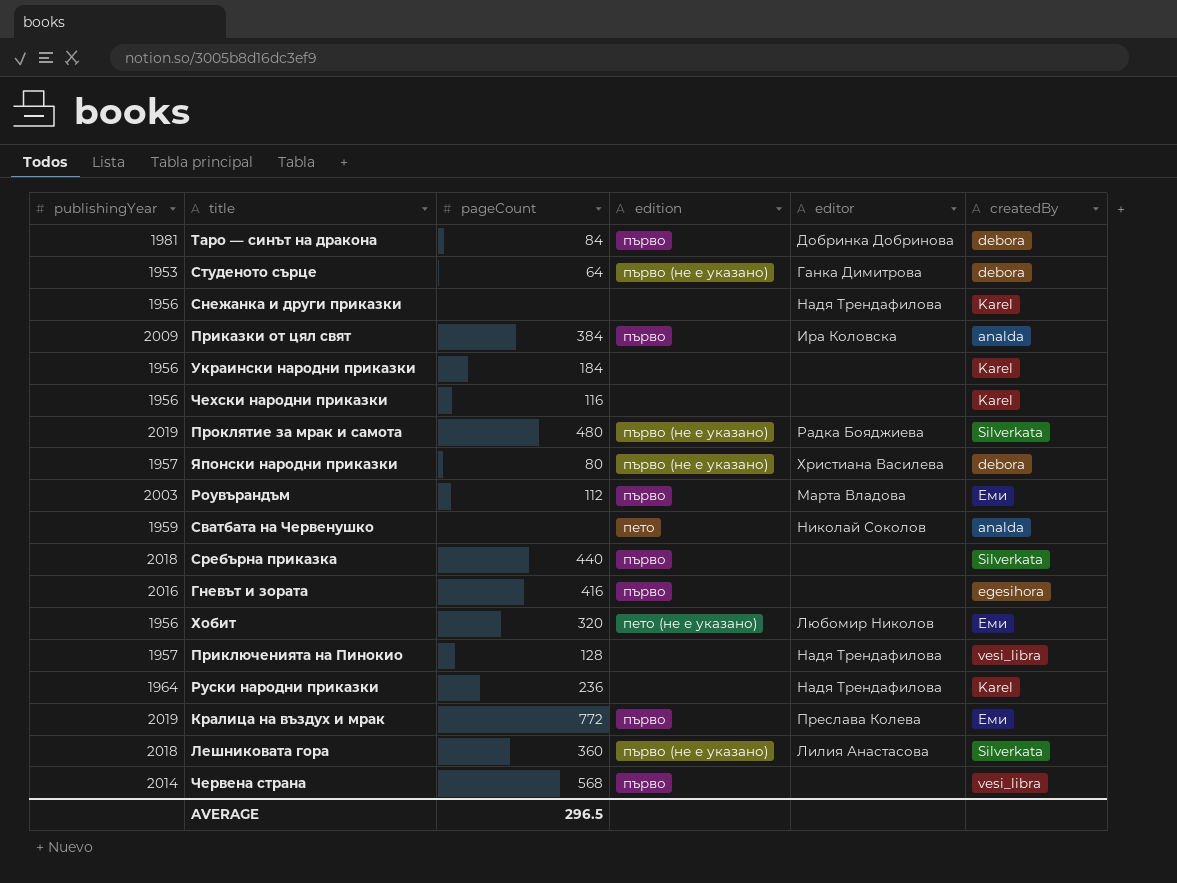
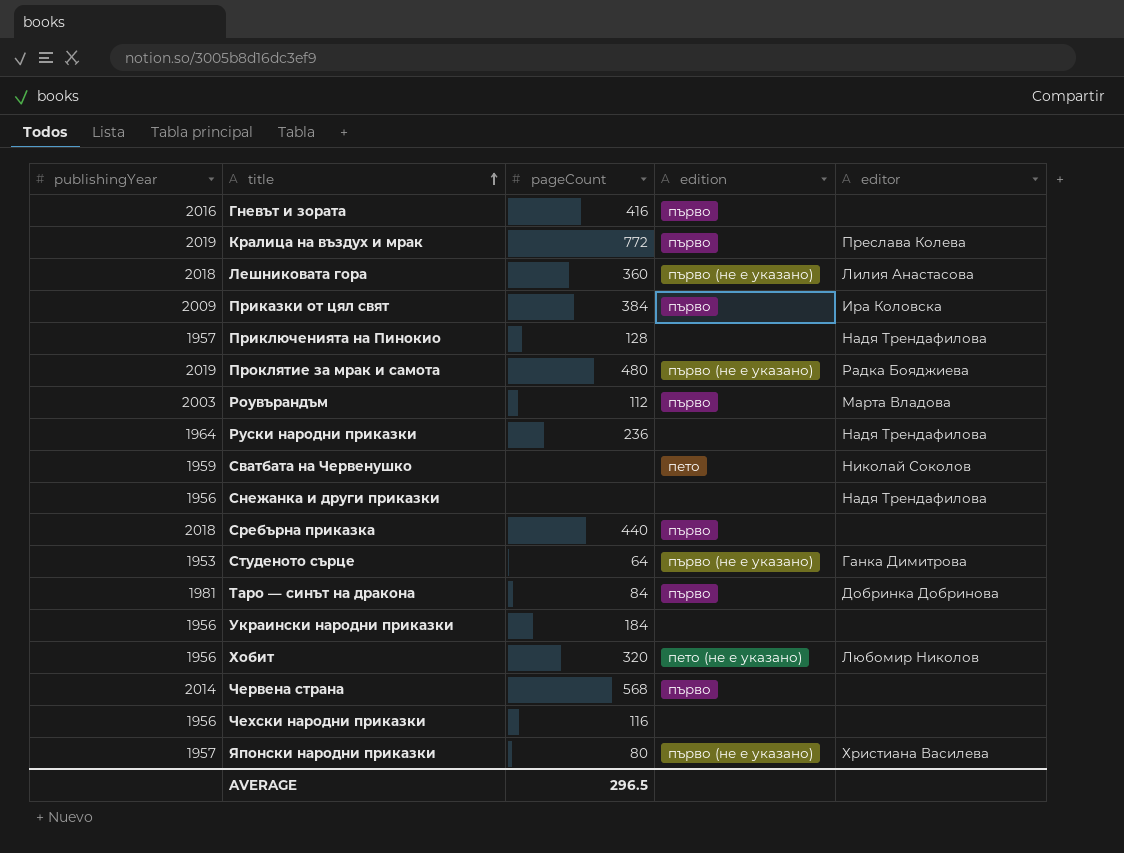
row order: none -> title ascending
column createdBy | position: 6 -> none

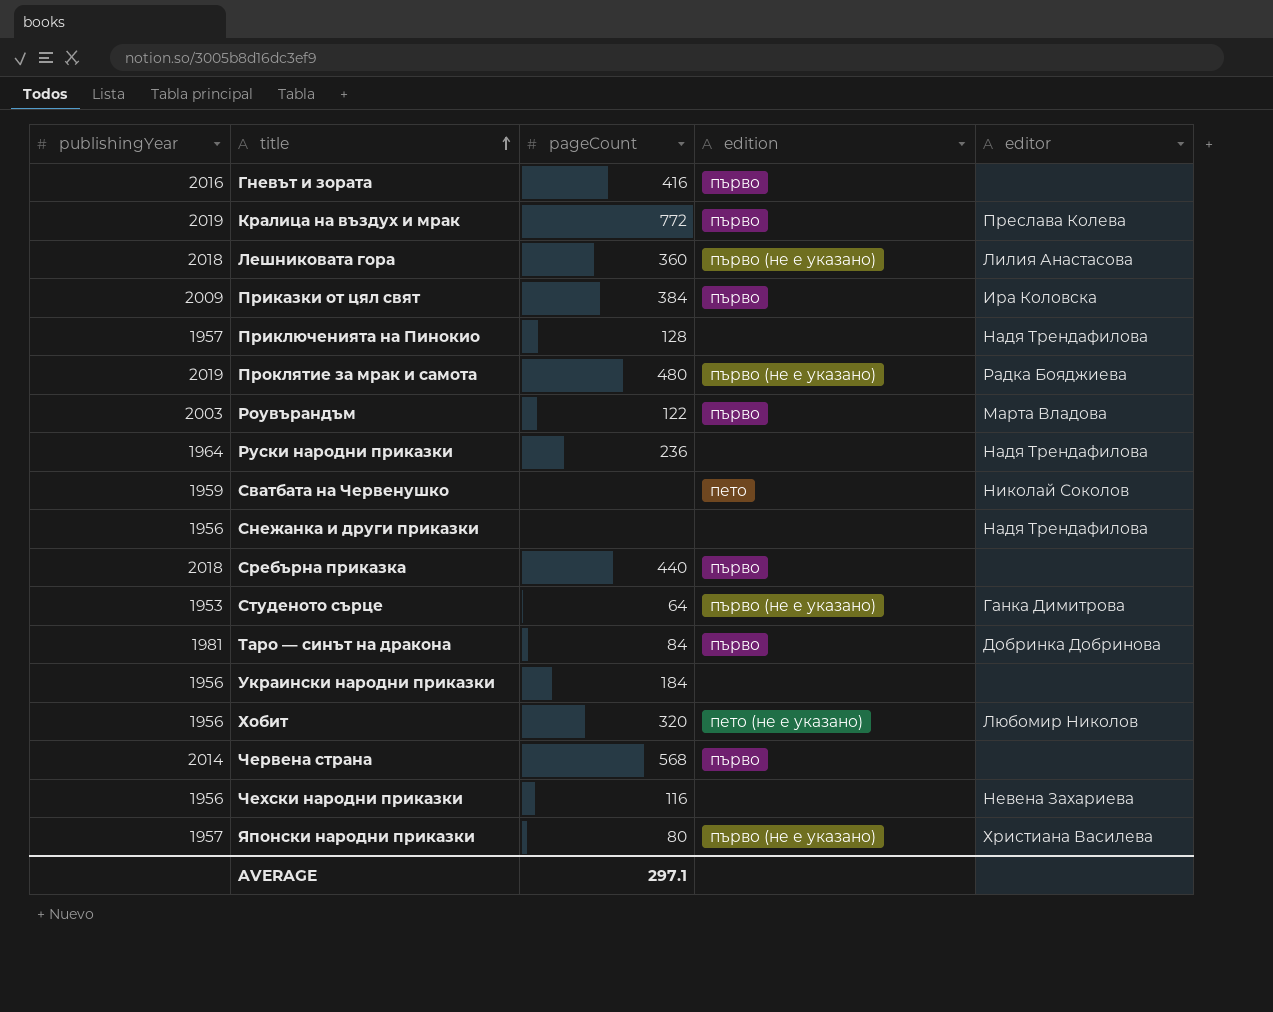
Роувърандъм | pageCount: 112 -> 122
Чехски народни приказки | editor: none -> Невена Захариева
AVERAGE | pageCount: 296.5 -> 297.1

